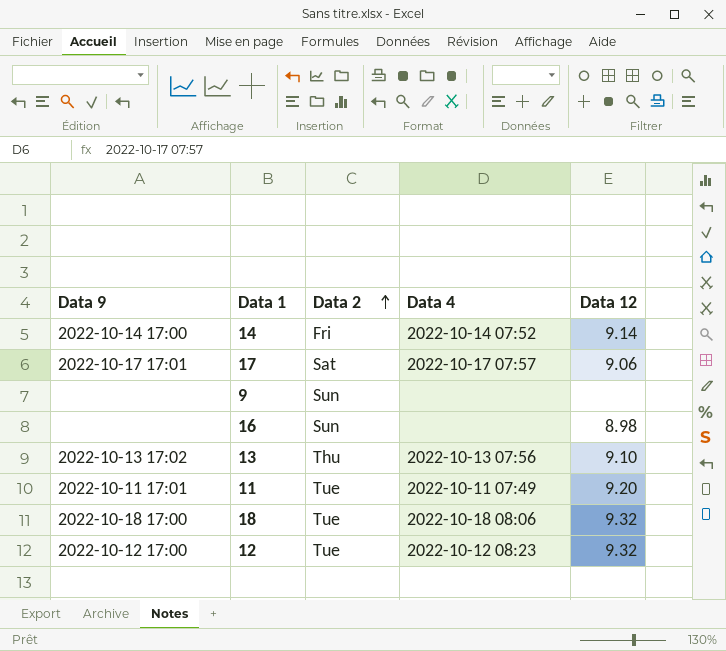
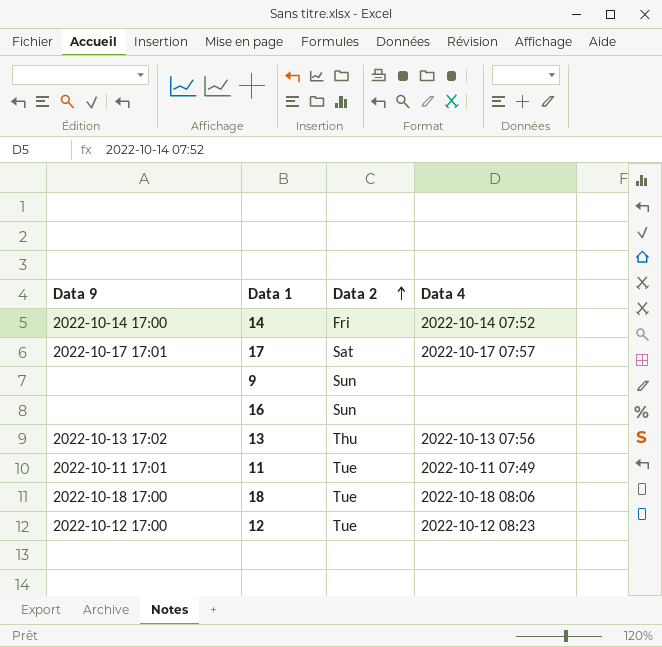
column Data 12 | position: 5 -> none

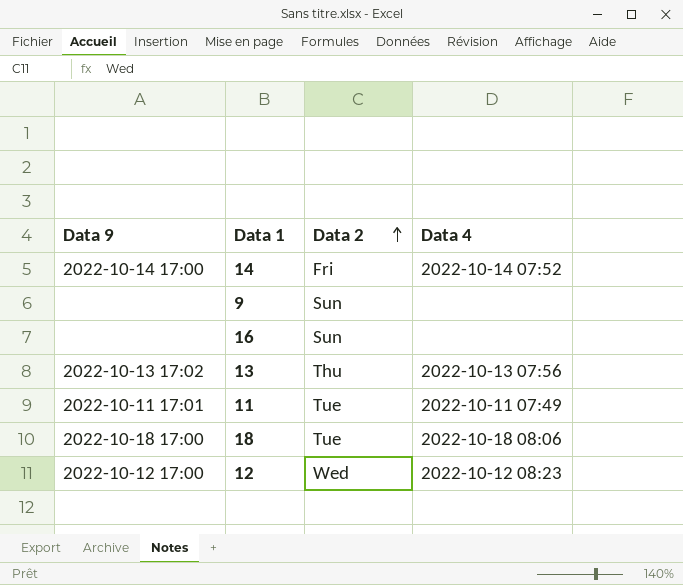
row 17: 2022-10-17 17:01 | Sat | 2022-10-17 07:57 -> none
12 | Data 2: Tue -> Wed

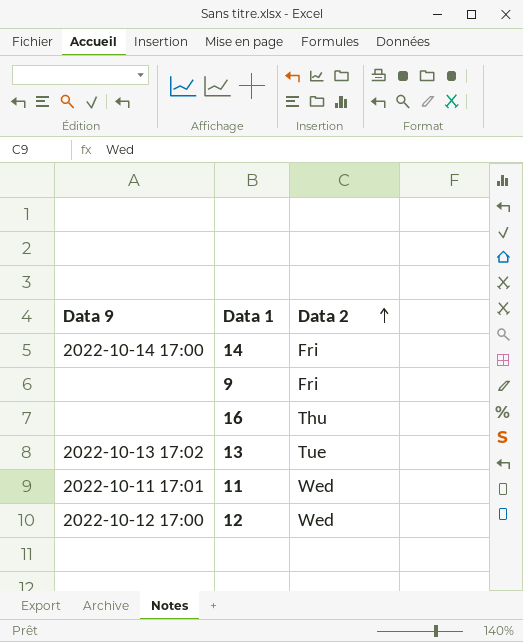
column Data 4 | position: 4 -> none
row 18: 2022-10-18 17:00 | Tue | 2022-10-18 08:06 -> none
9 | Data 2: Sun -> Fri
16 | Data 2: Sun -> Thu
13 | Data 2: Thu -> Tue
11 | Data 2: Tue -> Wed

